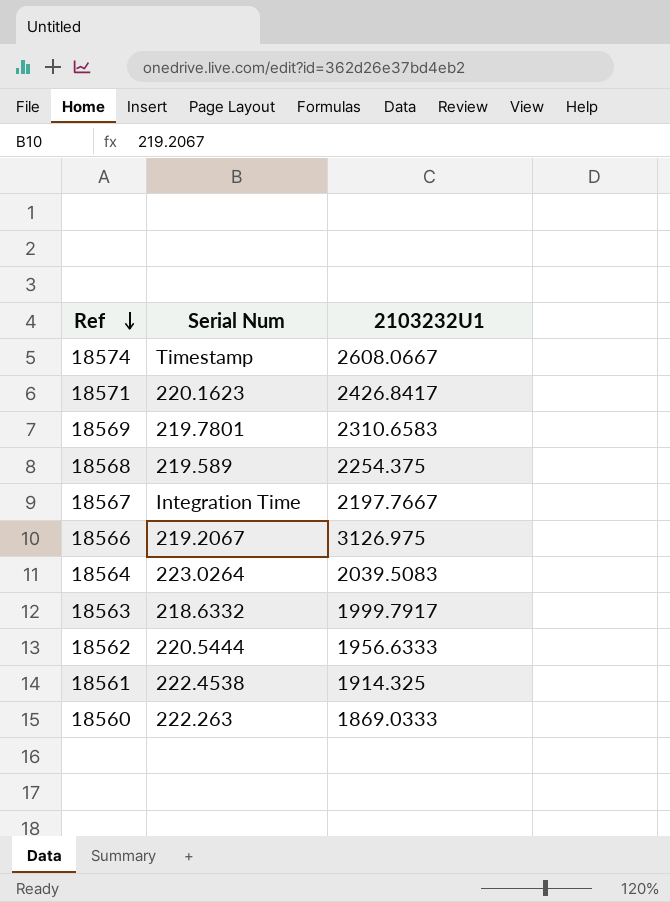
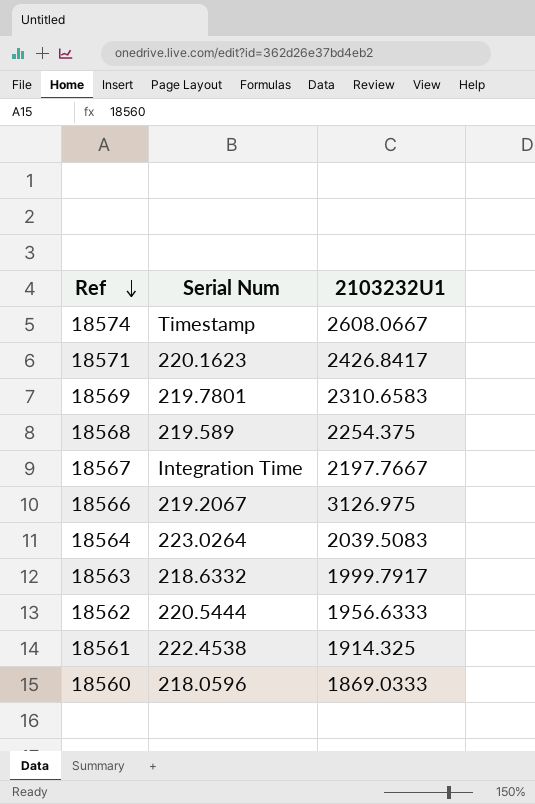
18560 | Serial Num: 222.263 -> 218.0596

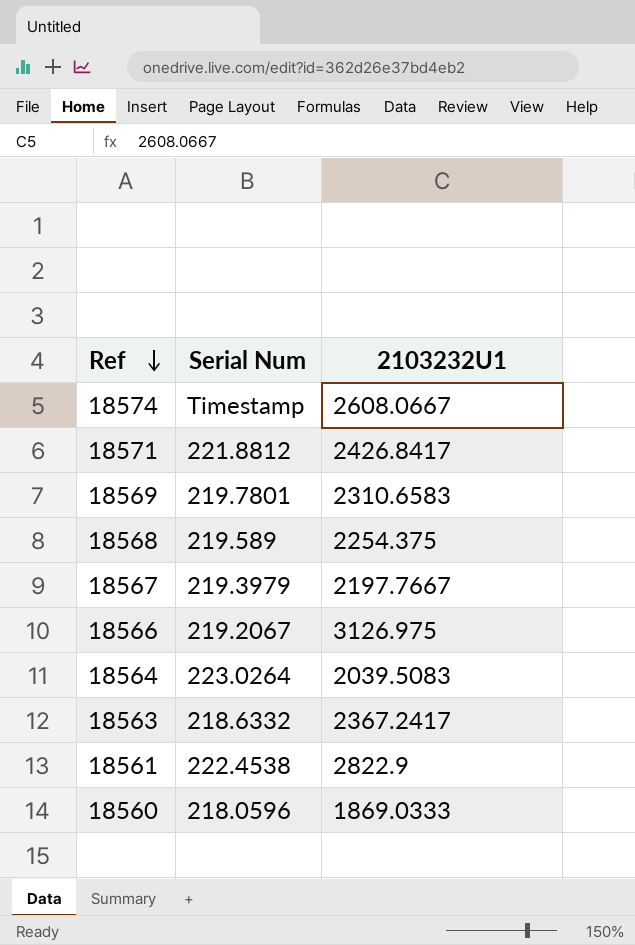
row 18562: 220.5444 | 1956.6333 -> none
18571 | Serial Num: 220.1623 -> 221.8812
18567 | Serial Num: Integration Time -> 219.3979
18563 | 2103232U1: 1999.7917 -> 2367.2417
18561 | 2103232U1: 1914.325 -> 2822.9

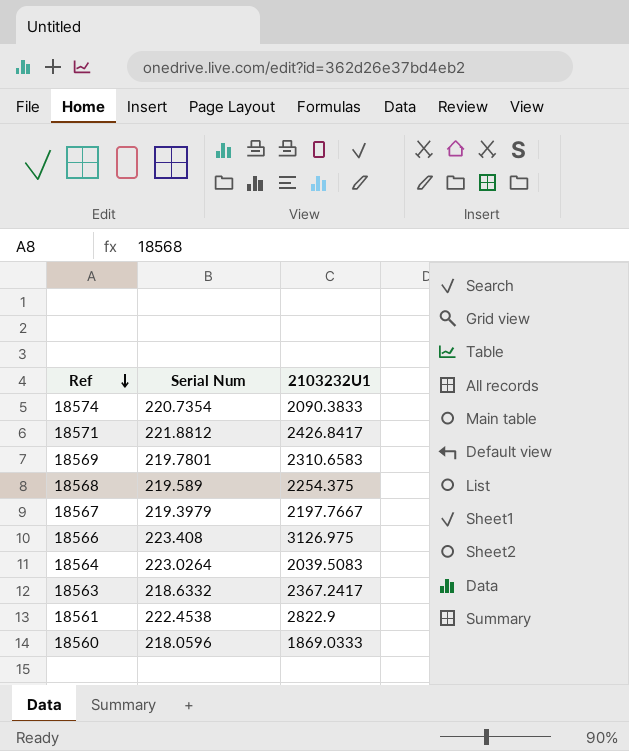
18574 | Serial Num: Timestamp -> 220.7354
18574 | 2103232U1: 2608.0667 -> 2090.3833
18566 | Serial Num: 219.2067 -> 223.408

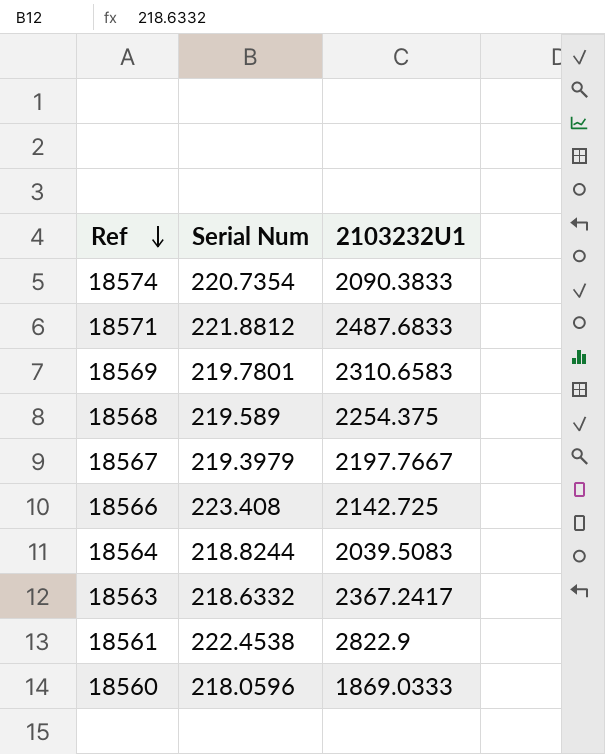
18571 | 2103232U1: 2426.8417 -> 2487.6833
18566 | 2103232U1: 3126.975 -> 2142.725
18564 | Serial Num: 223.0264 -> 218.8244

